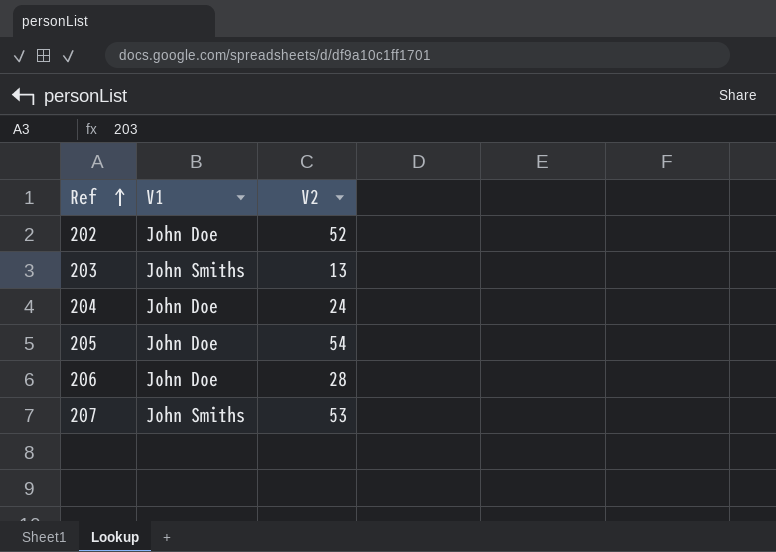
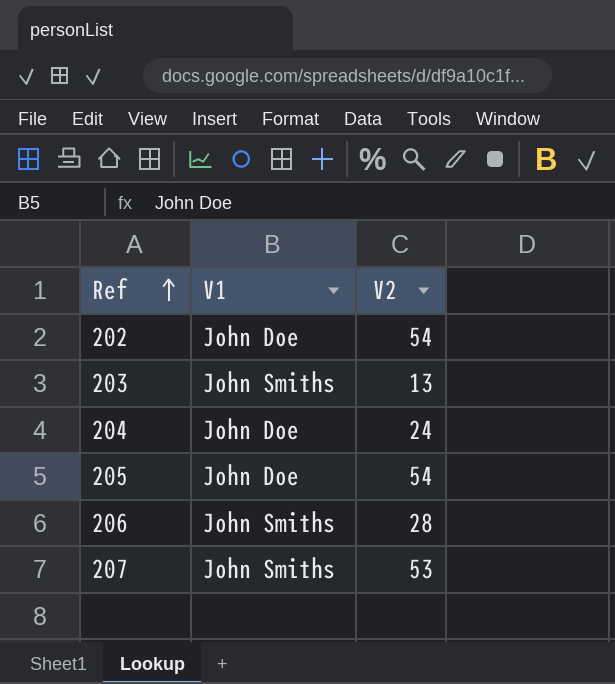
202 | V2: 52 -> 54
206 | V1: John Doe -> John Smiths

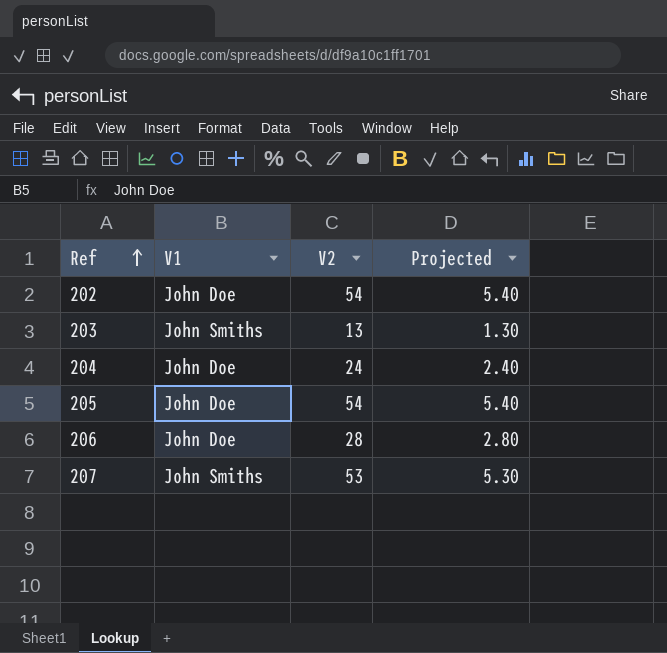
column Projected | formula: none -> [V2] * 0.1
206 | V1: John Smiths -> John Doe

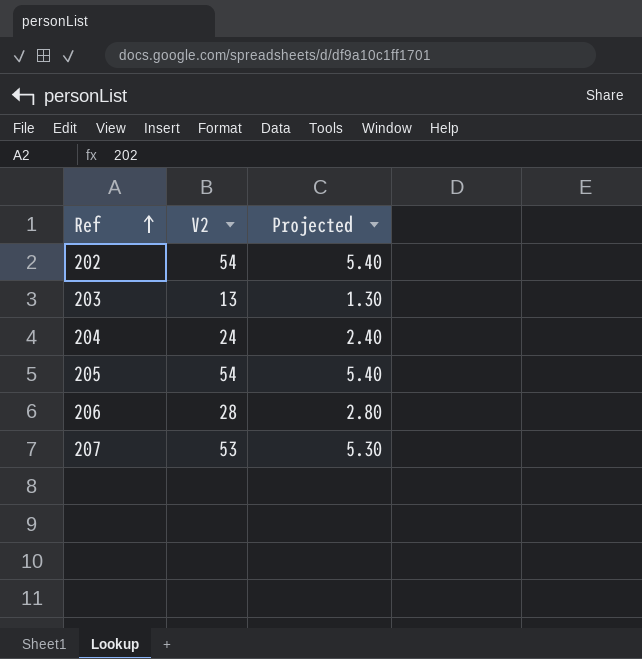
column V1 | position: 2 -> none

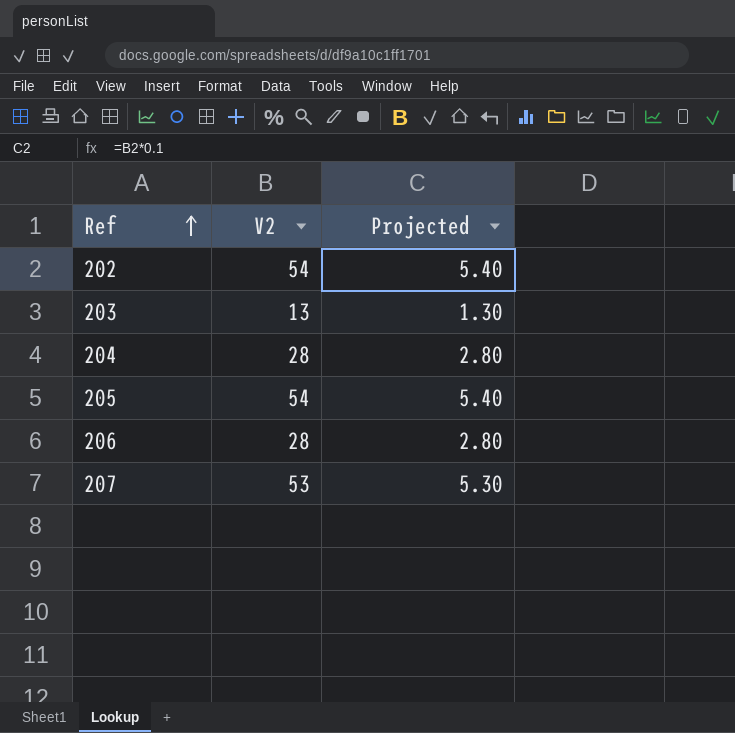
204 | V2: 24 -> 28
204 | Projected: 2.40 -> 2.80

